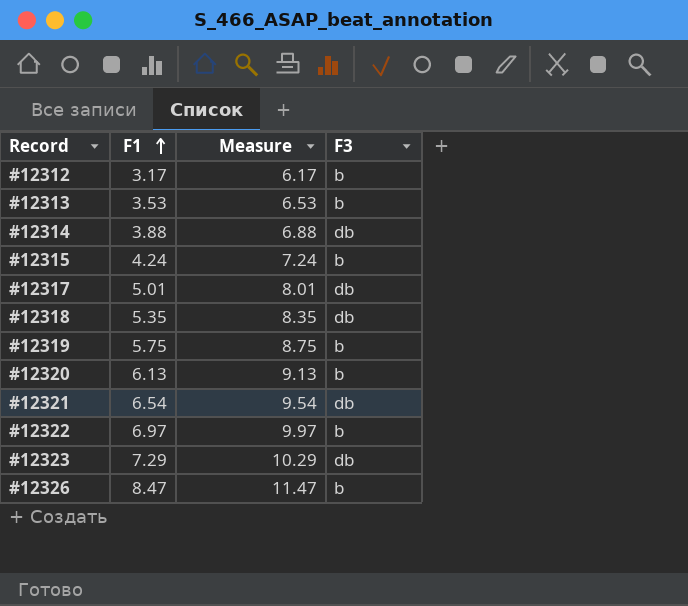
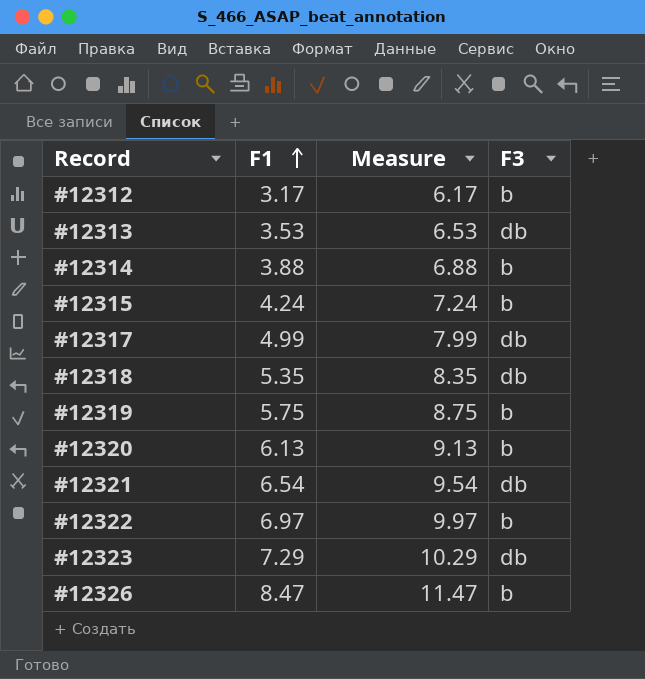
#12313 | F3: b -> db
#12314 | F3: db -> b
#12317 | F1: 5.01 -> 4.99
#12317 | Measure: 8.01 -> 7.99

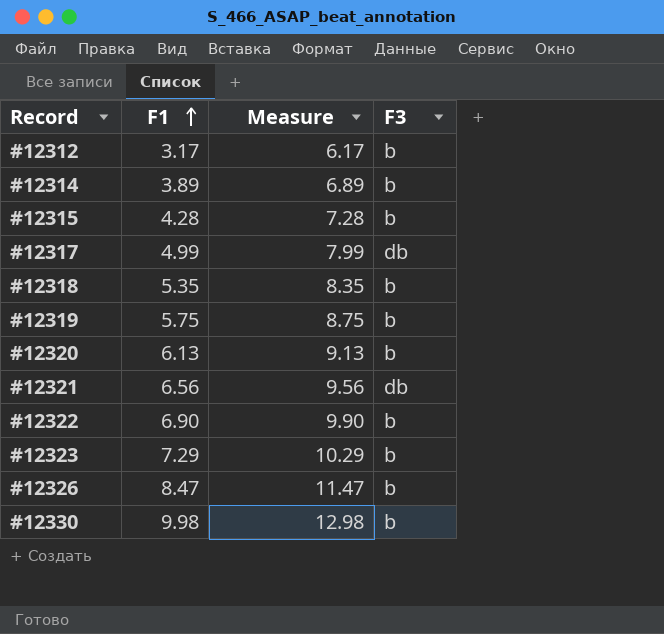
row #12313: 3.53 | 6.53 | db -> none
#12314 | F1: 3.88 -> 3.89
#12314 | Measure: 6.88 -> 6.89
#12315 | F1: 4.24 -> 4.28
#12315 | Measure: 7.24 -> 7.28
#12318 | F3: db -> b
#12321 | F1: 6.54 -> 6.56
#12321 | Measure: 9.54 -> 9.56
#12322 | F1: 6.97 -> 6.90
#12322 | Measure: 9.97 -> 9.90
#12323 | F3: db -> b
row #12330: none -> 9.98 | 12.98 | b

